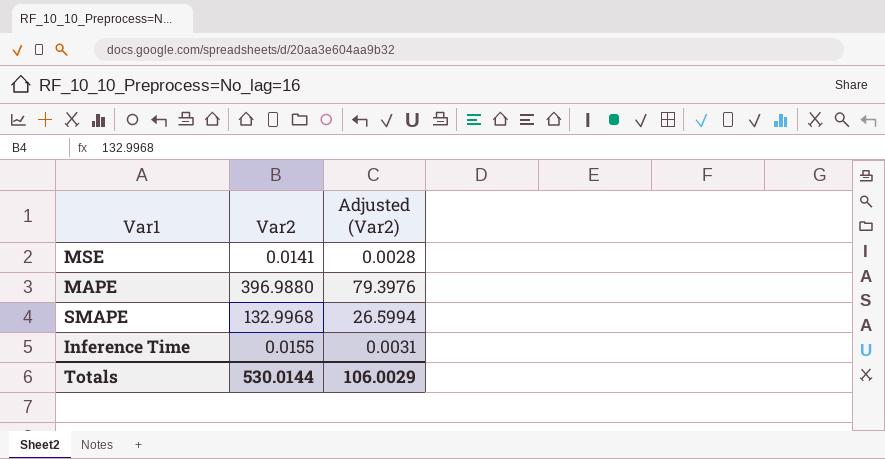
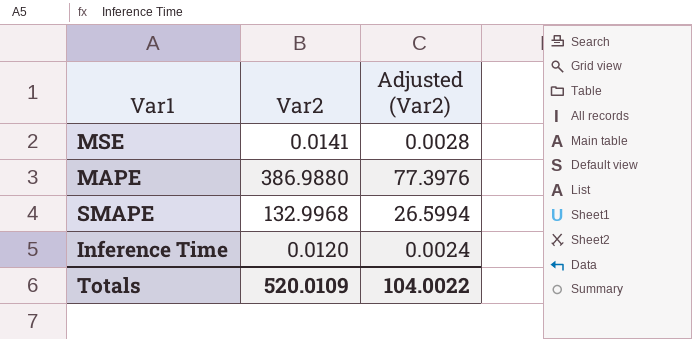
MAPE | Var2: 396.9880 -> 386.9880
MAPE | Adjusted (Var2): 79.3976 -> 77.3976
Inference Time | Var2: 0.0155 -> 0.0120
Inference Time | Adjusted (Var2): 0.0031 -> 0.0024
Totals | Var2: 530.0144 -> 520.0109
Totals | Adjusted (Var2): 106.0029 -> 104.0022

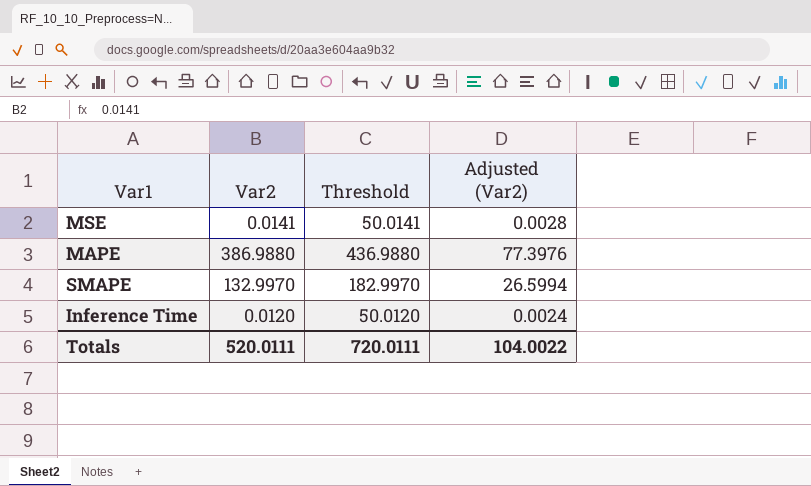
column Threshold | formula: none -> [Var2] + 50
SMAPE | Var2: 132.9968 -> 132.9970
Totals | Var2: 520.0109 -> 520.0111

